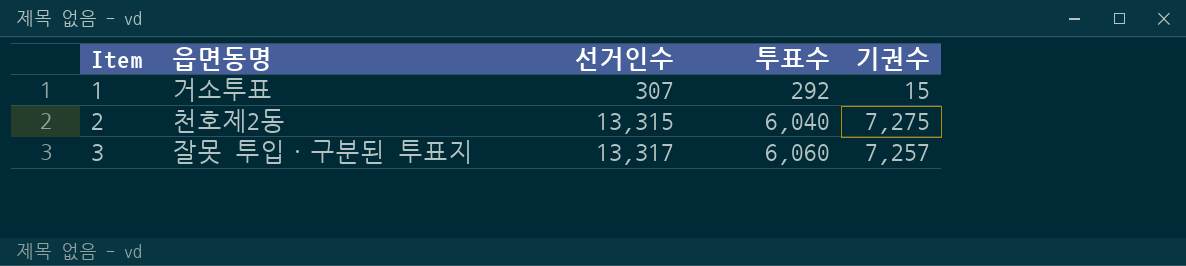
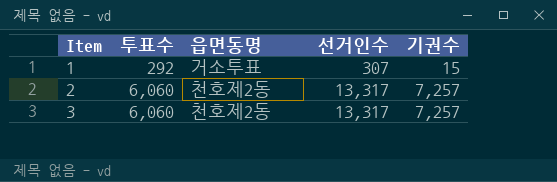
column 투표수 | position: 4 -> 2
2 | 투표수: 6,040 -> 6,060
2 | 선거인수: 13,315 -> 13,317
2 | 기권수: 7,275 -> 7,257
3 | 읍면동명: 잘못 투입·구분된 투표지 -> 천호제2동

